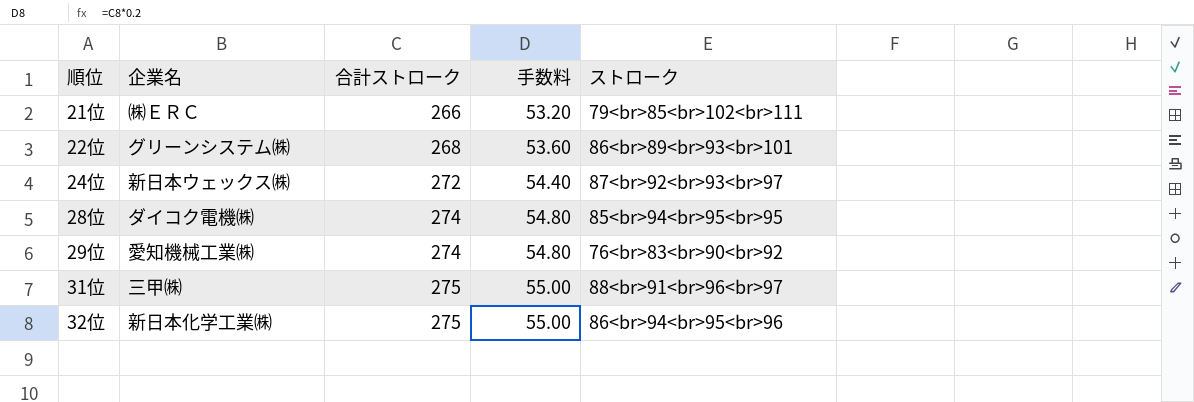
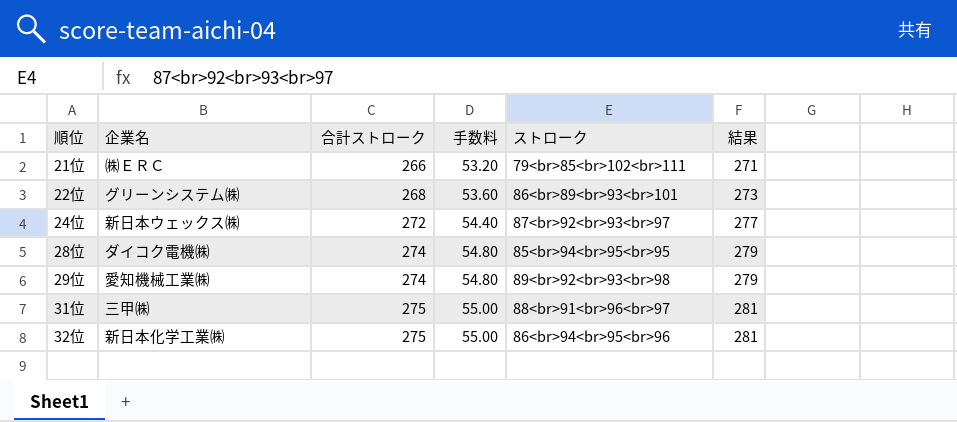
column 結果 | formula: none -> [合計ストローク] * 1.02
29位 | ストローク: 76<br>83<br>90<br>92 -> 89<br>92<br>93<br>98

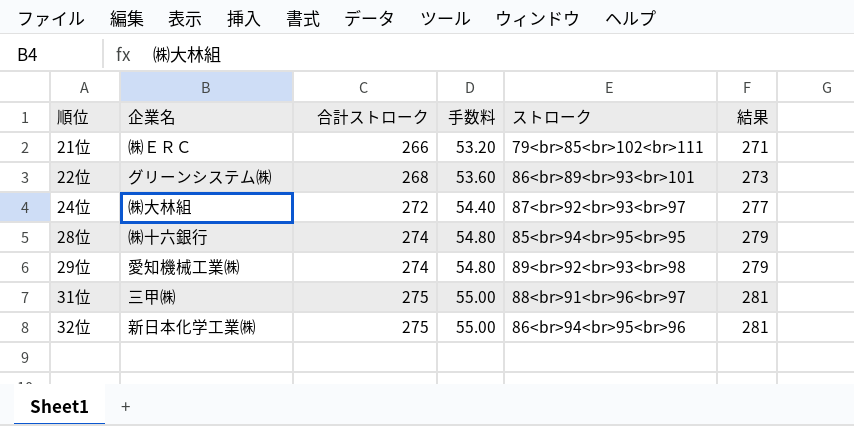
24位 | 企業名: 新日本ウェックス㈱ -> ㈱大林組
28位 | 企業名: ダイコク電機㈱ -> ㈱十六銀行

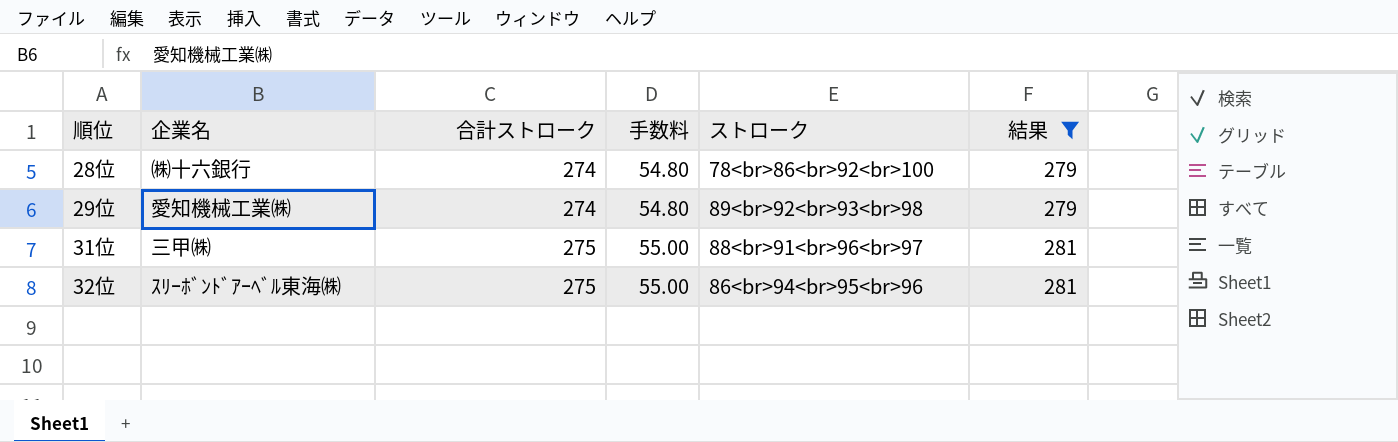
filter: none -> 結果 >= 279
28位 | ストローク: 85<br>94<br>95<br>95 -> 78<br>86<br>92<br>100
32位 | 企業名: 新日本化学工業㈱ -> ｽﾘｰﾎﾞﾝﾄﾞｱｰﾍﾞﾙ東海㈱

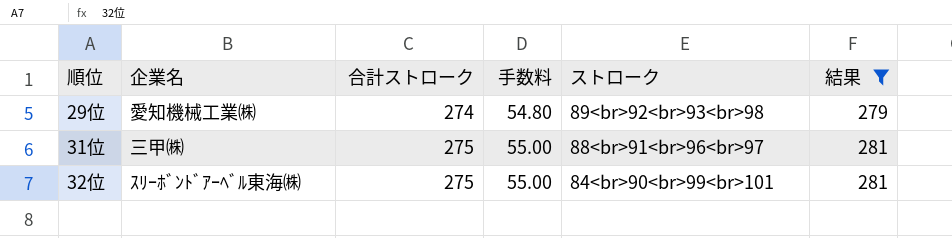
row 28位: ㈱十六銀行 | 274 | 54.80 | 78<br>86<br>92<br>100 | 279 -> none
32位 | ストローク: 86<br>94<br>95<br>96 -> 84<br>90<br>99<br>101

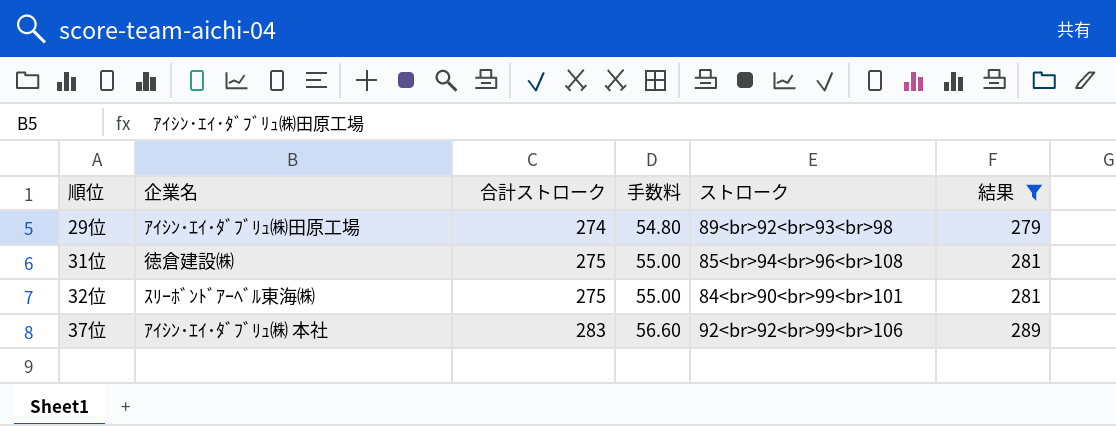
29位 | 企業名: 愛知機械工業㈱ -> ｱｲｼﾝ･ｴｲ･ﾀﾞﾌﾞﾘｭ㈱田原工場
31位 | 企業名: 三甲㈱ -> 徳倉建設㈱
31位 | ストローク: 88<br>91<br>96<br>97 -> 85<br>94<br>96<br>108
row 37位: none -> ｱｲｼﾝ･ｴｲ･ﾀﾞﾌﾞﾘｭ㈱ 本社 | 283 | 56.60 | 92<br>92<br>99<br>106 | 289

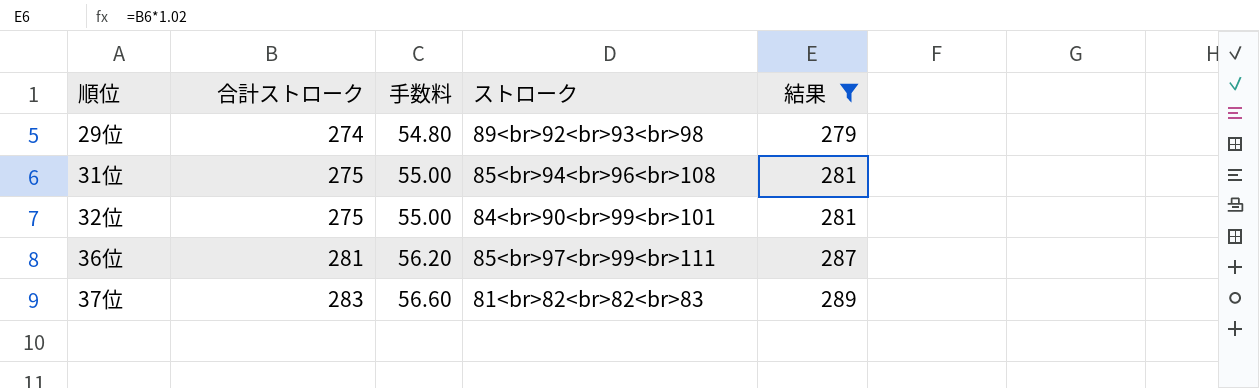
column 企業名 | position: 2 -> none
row 36位: none -> 281 | 56.20 | 85<br>97<br>99<br>111 | 287
37位 | ストローク: 92<br>92<br>99<br>106 -> 81<br>82<br>82<br>83

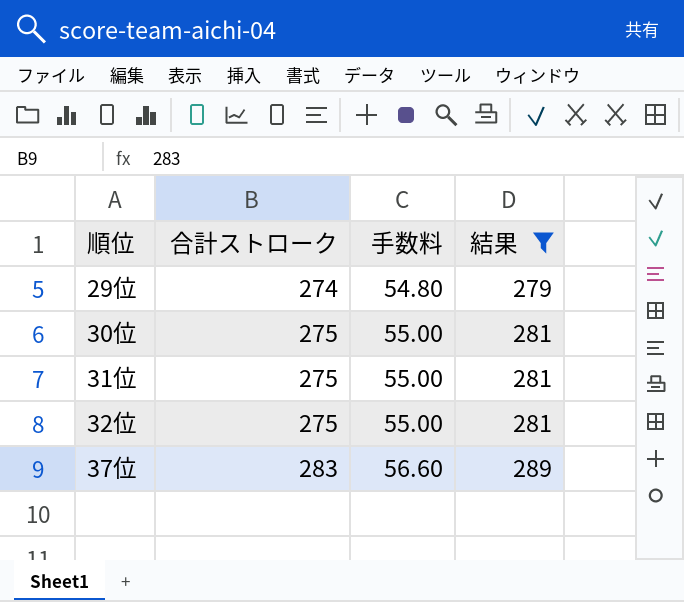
column ストローク | position: 4 -> none
row 36位: 281 | 56.20 | 85<br>97<br>99<br>111 | 287 -> none
row 30位: none -> 275 | 55.00 | 281

